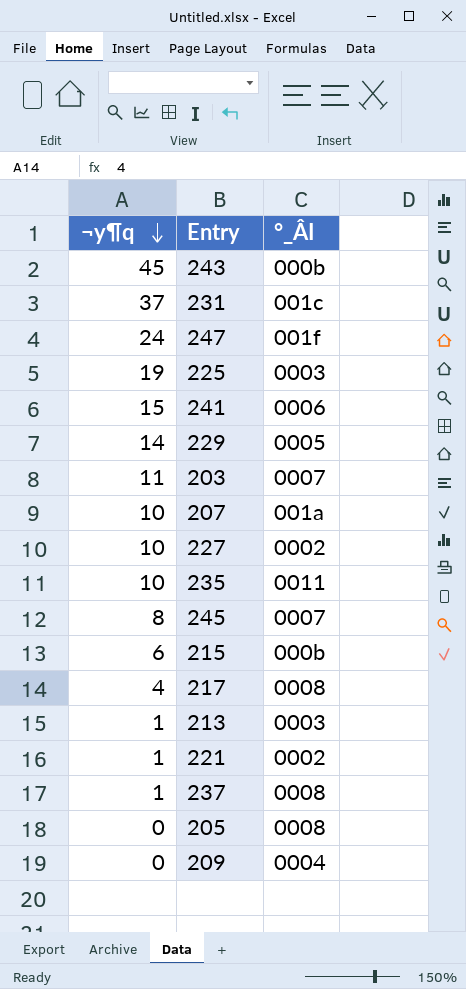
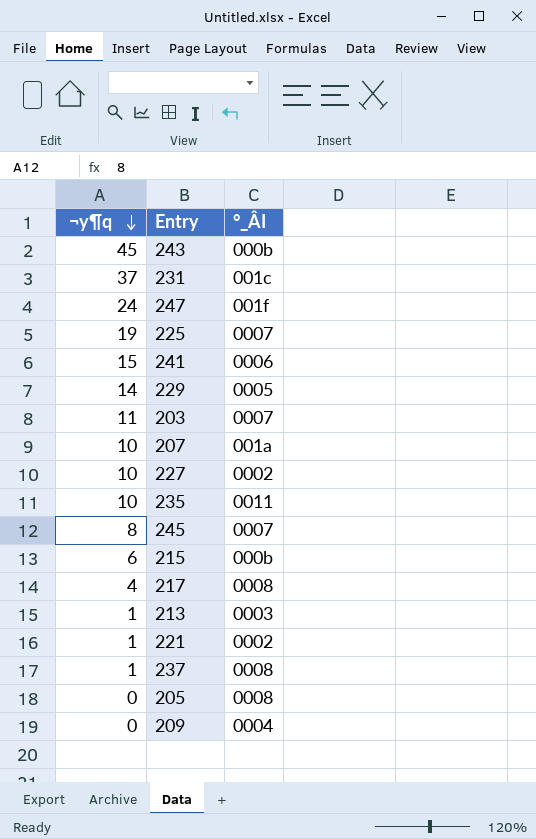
225 | °_ÂI: 0003 -> 0007

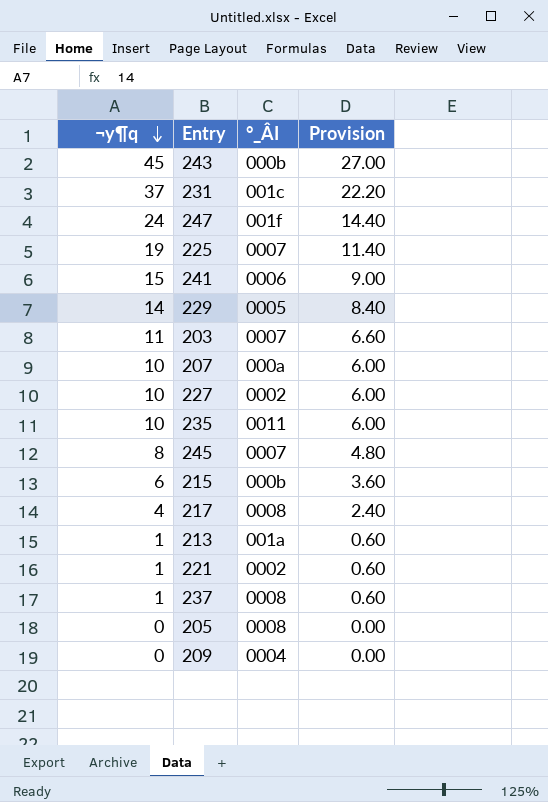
column Provision | formula: none -> [¬y¶q] * 0.6
207 | °_ÂI: 001a -> 000a
213 | °_ÂI: 0003 -> 001a

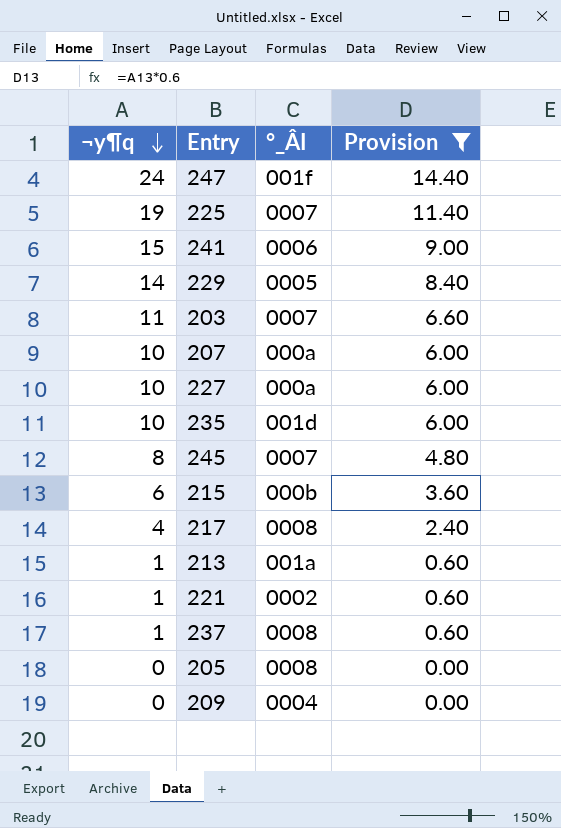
filter: none -> Provision <= 14.40
227 | °_ÂI: 0002 -> 000a
235 | °_ÂI: 0011 -> 001d

